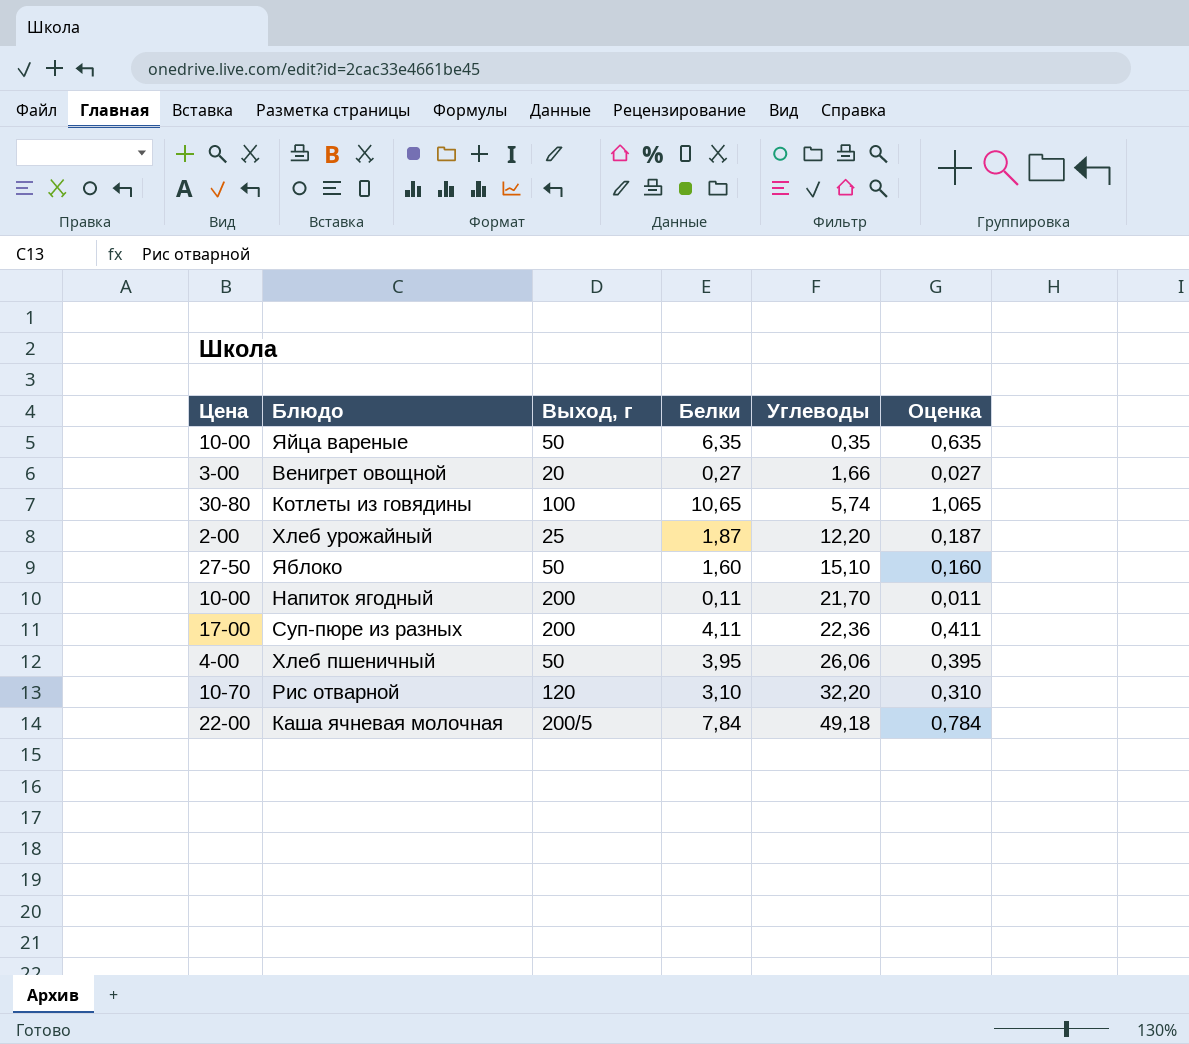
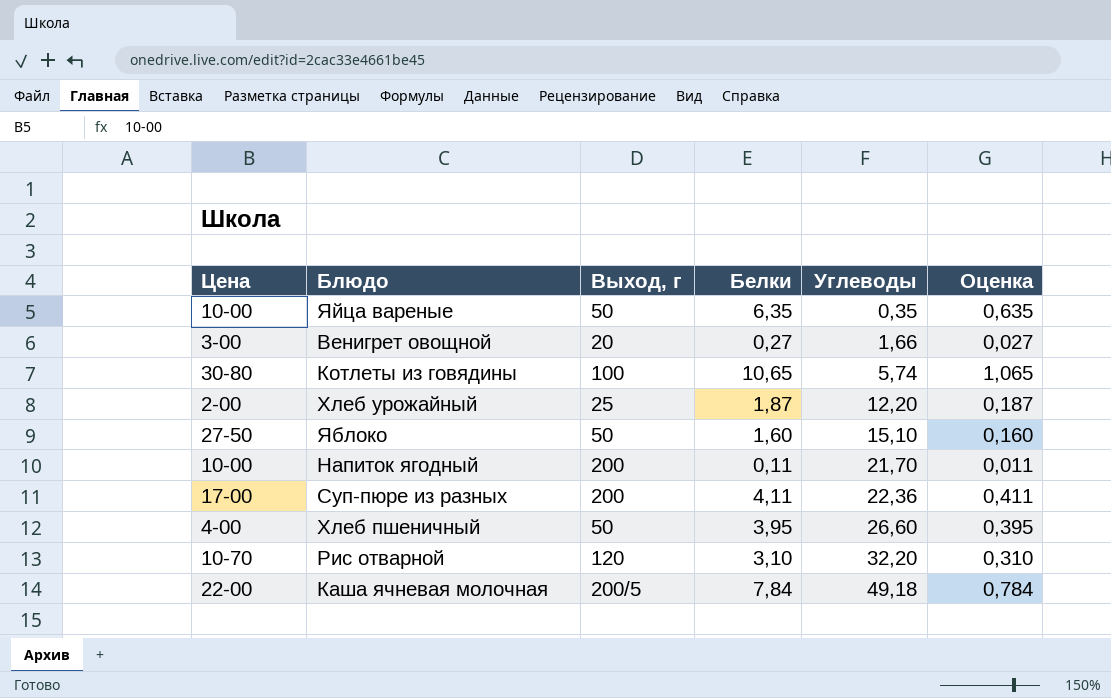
Хлеб пшеничный | Углеводы: 26,06 -> 26,60

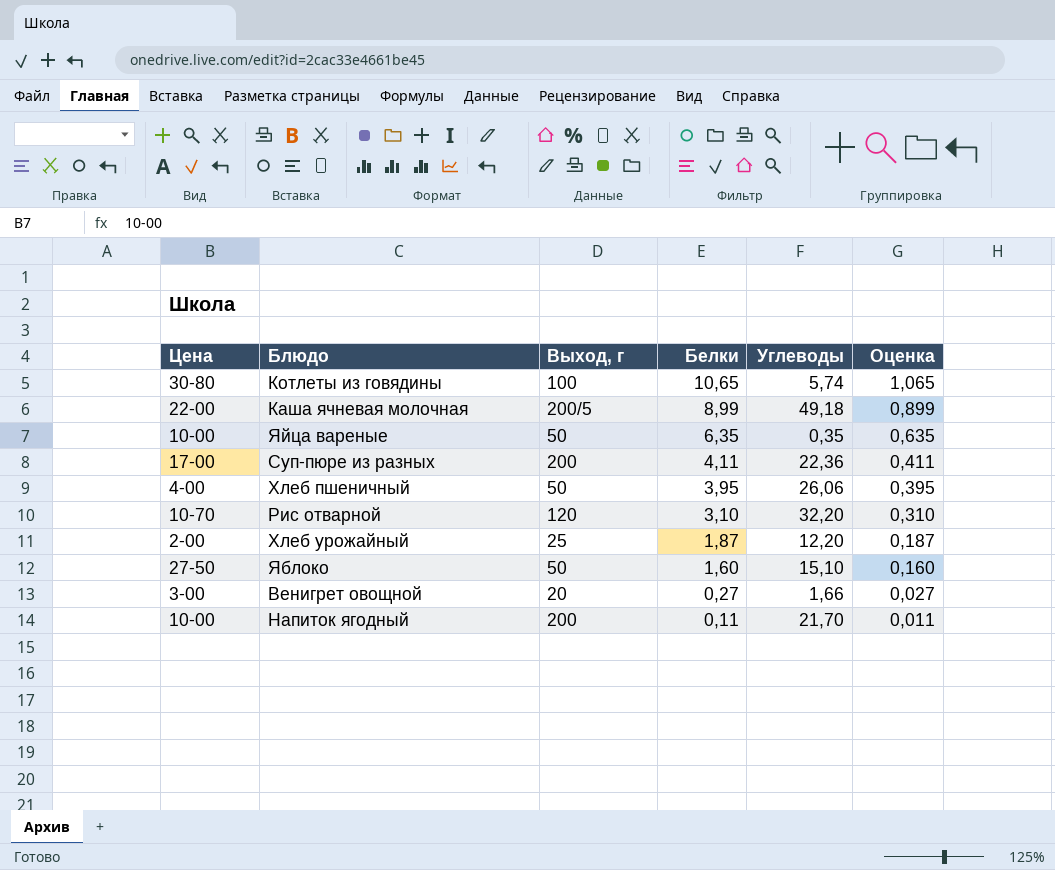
row order: Углеводы ascending -> Белки descending
Каша ячневая молочная | Белки: 7,84 -> 8,99
Каша ячневая молочная | Оценка: 0,784 -> 0,899
Хлеб пшеничный | Углеводы: 26,60 -> 26,06

